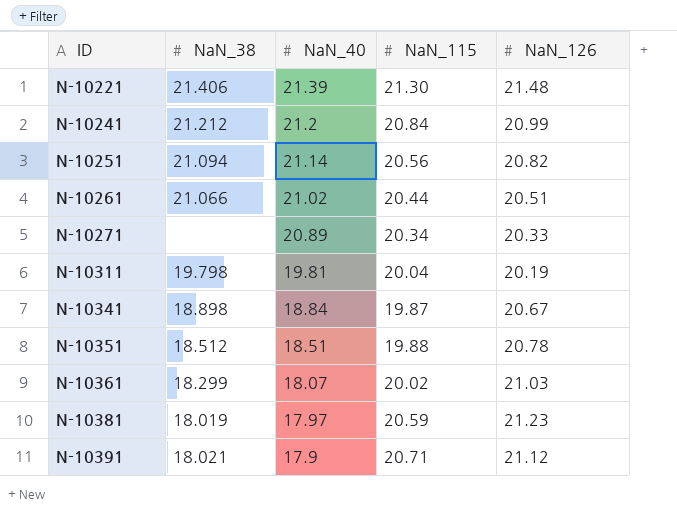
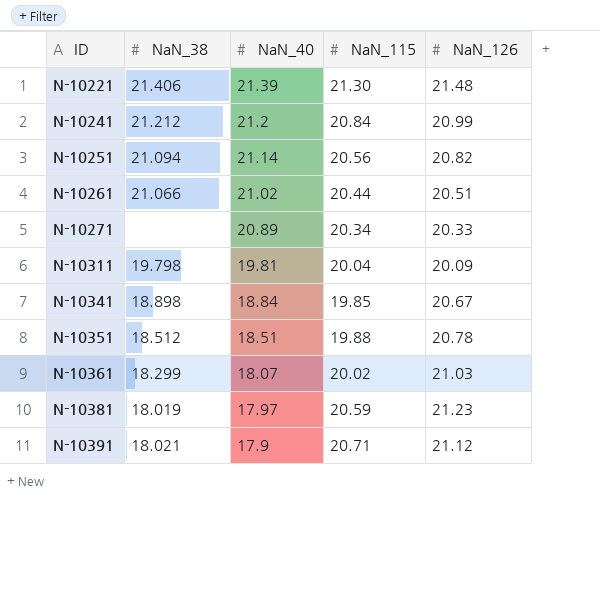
N-10311 | NaN_126: 20.19 -> 20.09
N-10341 | NaN_115: 19.87 -> 19.85

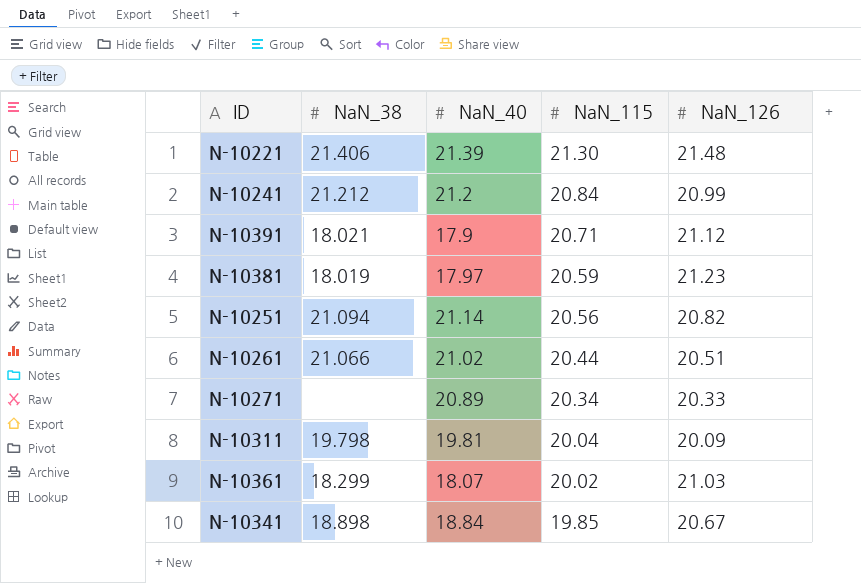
row order: ID ascending -> NaN_115 descending
row N-10351: 18.512 | 18.51 | 19.88 | 20.78 -> none

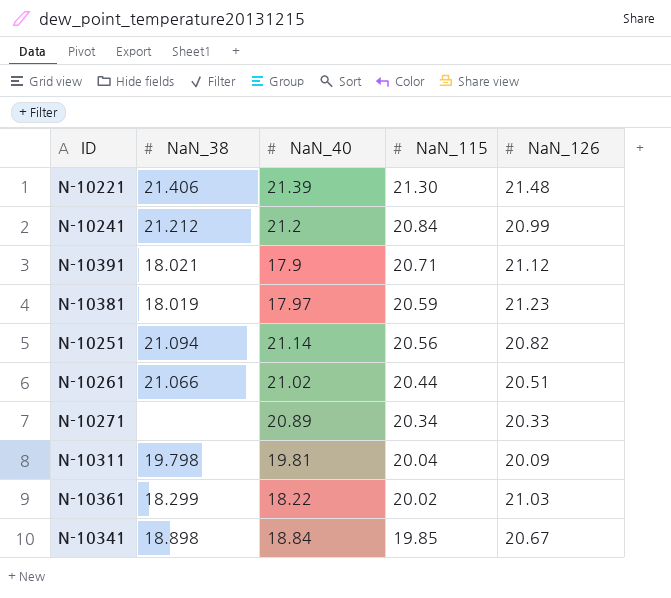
N-10361 | NaN_40: 18.07 -> 18.22

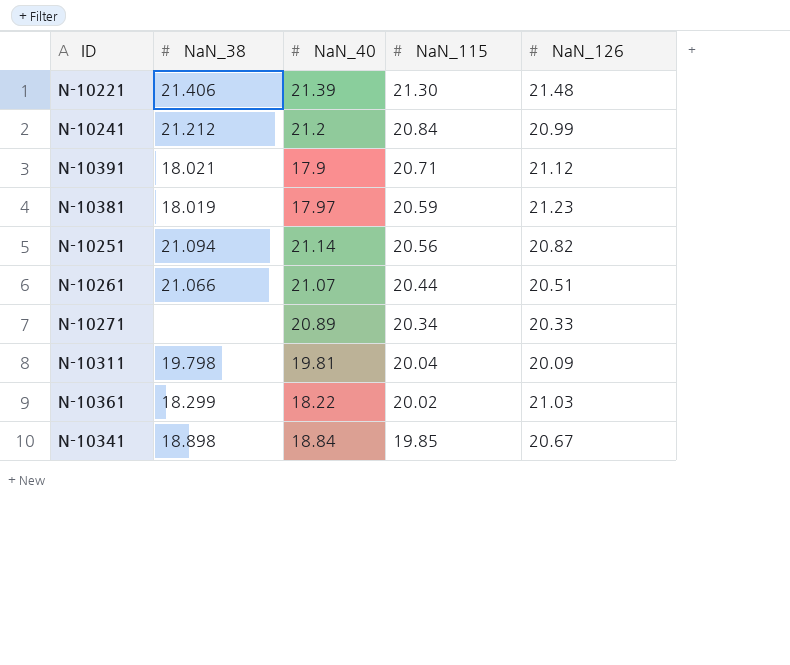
N-10261 | NaN_40: 21.02 -> 21.07

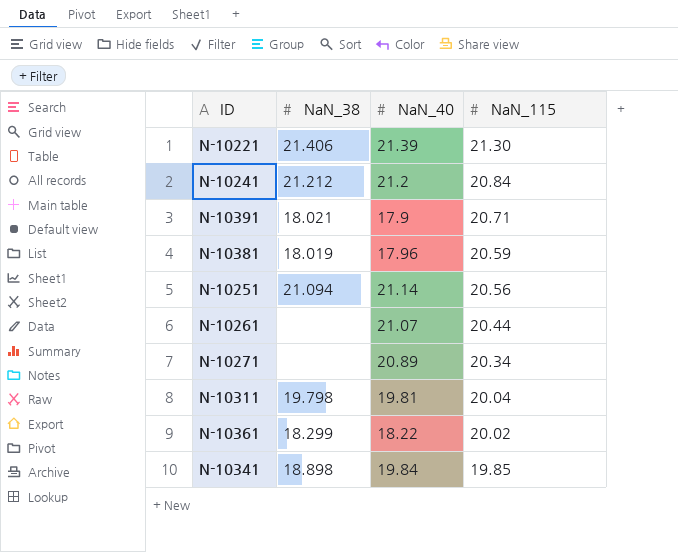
column NaN_126 | position: 5 -> none
N-10381 | NaN_40: 17.97 -> 17.96
N-10261 | NaN_38: 21.066 -> none
N-10341 | NaN_40: 18.84 -> 19.84

